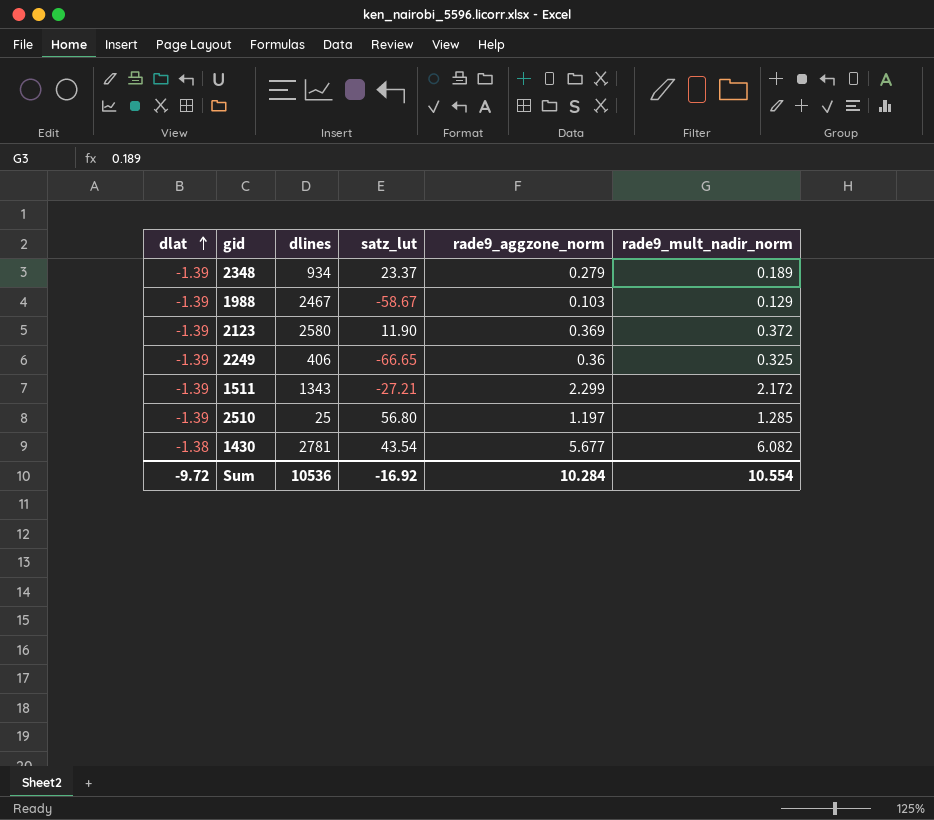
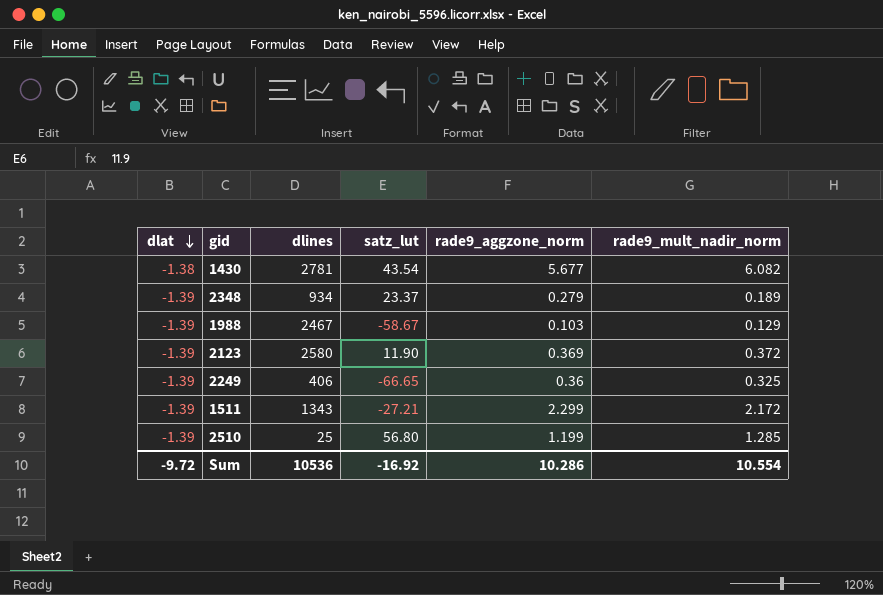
row order: dlat ascending -> dlat descending
2510 | rade9_aggzone_norm: 1.197 -> 1.199
Sum | rade9_aggzone_norm: 10.284 -> 10.286

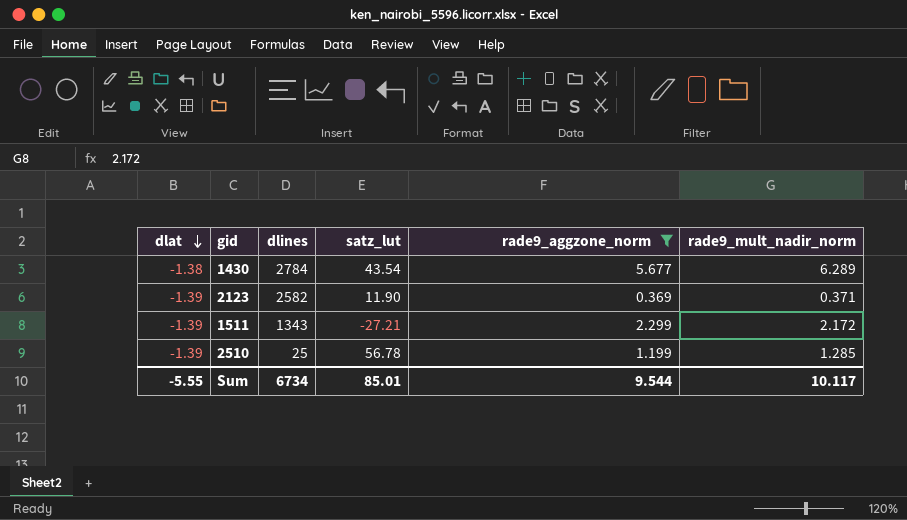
filter: none -> rade9_aggzone_norm >= 0.369
1430 | dlines: 2781 -> 2784
1430 | rade9_mult_nadir_norm: 6.082 -> 6.289
2123 | dlines: 2580 -> 2582
2123 | rade9_mult_nadir_norm: 0.372 -> 0.371
2510 | satz_lut: 56.80 -> 56.78
Sum | dlat: -9.72 -> -5.55
Sum | dlines: 10536 -> 6734
Sum | satz_lut: -16.92 -> 85.01
Sum | rade9_aggzone_norm: 10.286 -> 9.544
Sum | rade9_mult_nadir_norm: 10.554 -> 10.117

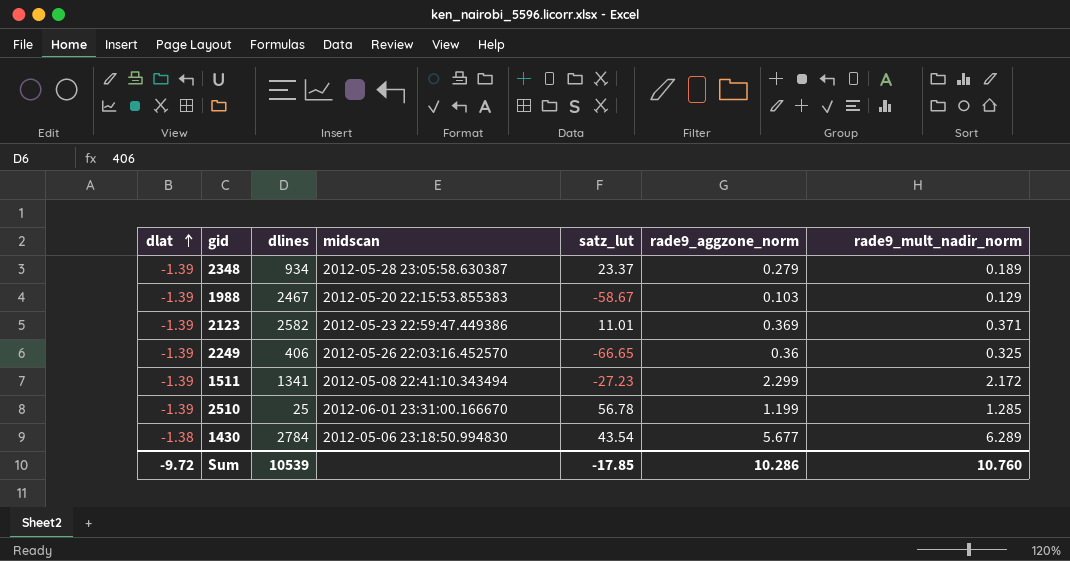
filter: rade9_aggzone_norm >= 0.369 -> none
row order: dlat descending -> dlat ascending
column midscan | position: none -> 4
2123 | satz_lut: 11.90 -> 11.01
1511 | dlines: 1343 -> 1341
1511 | satz_lut: -27.21 -> -27.23
Sum | dlat: -5.55 -> -9.72
Sum | dlines: 6734 -> 10539
Sum | satz_lut: 85.01 -> -17.85
Sum | rade9_aggzone_norm: 9.544 -> 10.286
Sum | rade9_mult_nadir_norm: 10.117 -> 10.760

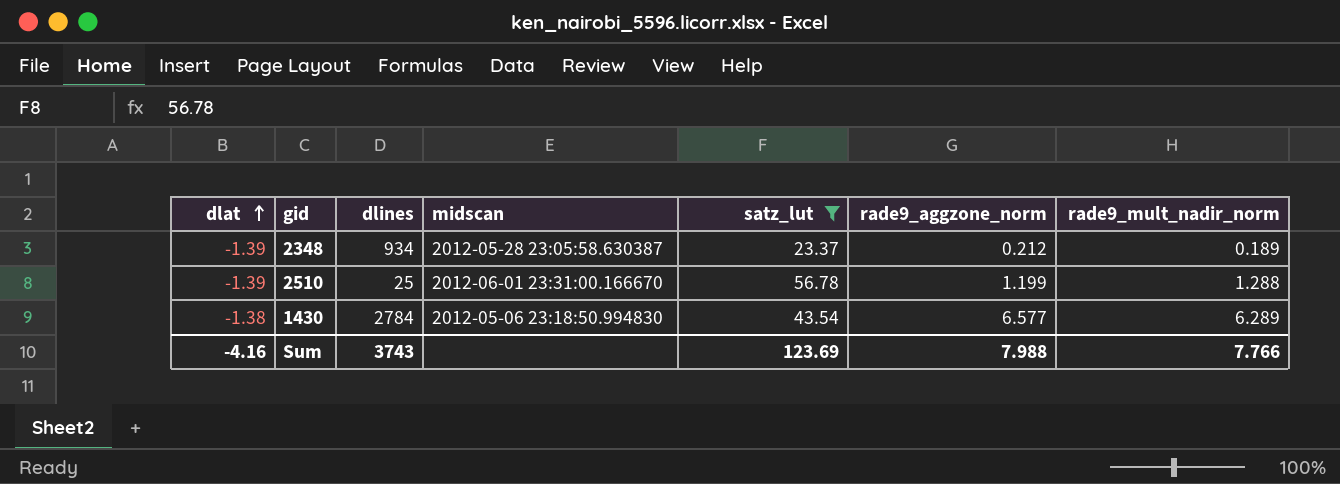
filter: none -> satz_lut >= 23.37
2348 | rade9_aggzone_norm: 0.279 -> 0.212
2510 | rade9_mult_nadir_norm: 1.285 -> 1.288
1430 | rade9_aggzone_norm: 5.677 -> 6.577
Sum | dlat: -9.72 -> -4.16
Sum | dlines: 10539 -> 3743
Sum | satz_lut: -17.85 -> 123.69
Sum | rade9_aggzone_norm: 10.286 -> 7.988
Sum | rade9_mult_nadir_norm: 10.760 -> 7.766

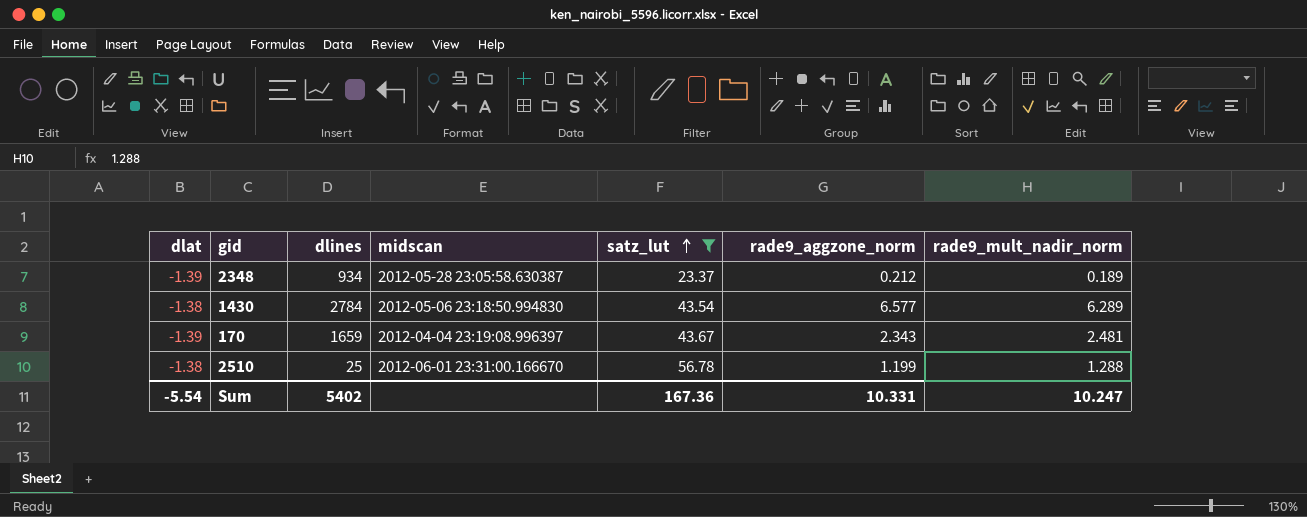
row order: dlat ascending -> satz_lut ascending
row 170: none -> -1.39 | 1659 | 2012-04-04 23:19:08.996397 | 43.67 | 2.343 | 2.481
2510 | dlat: -1.39 -> -1.38
Sum | dlat: -4.16 -> -5.54
Sum | dlines: 3743 -> 5402
Sum | satz_lut: 123.69 -> 167.36
Sum | rade9_aggzone_norm: 7.988 -> 10.331
Sum | rade9_mult_nadir_norm: 7.766 -> 10.247

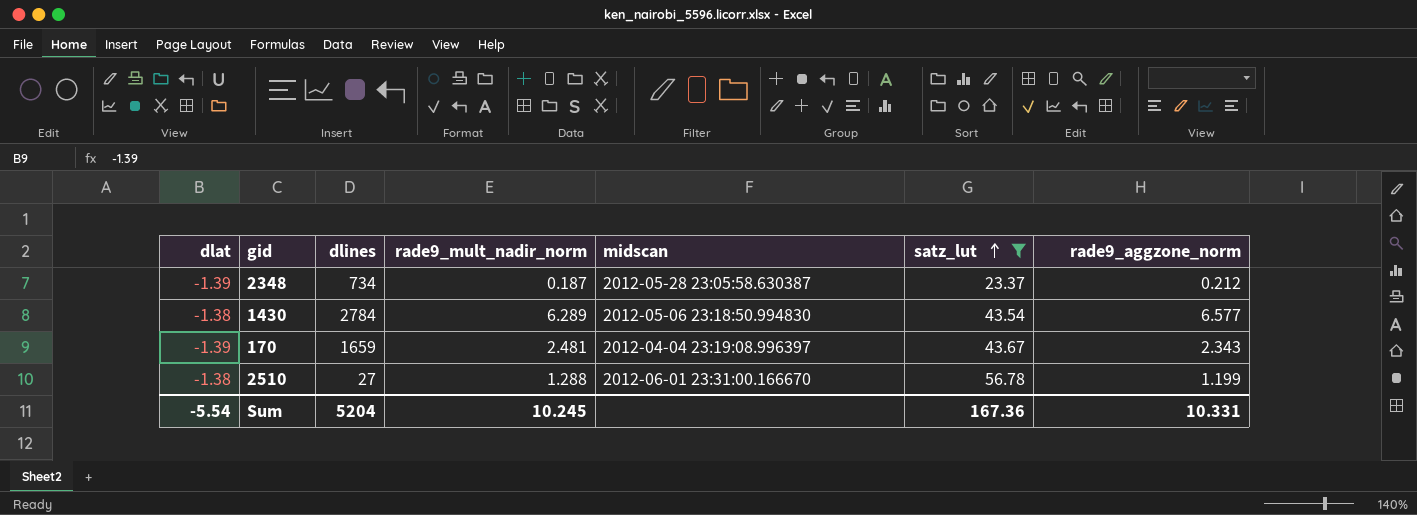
column rade9_mult_nadir_norm | position: 7 -> 4
2348 | dlines: 934 -> 734
2348 | rade9_mult_nadir_norm: 0.189 -> 0.187
2510 | dlines: 25 -> 27
Sum | dlines: 5402 -> 5204
Sum | rade9_mult_nadir_norm: 10.247 -> 10.245

